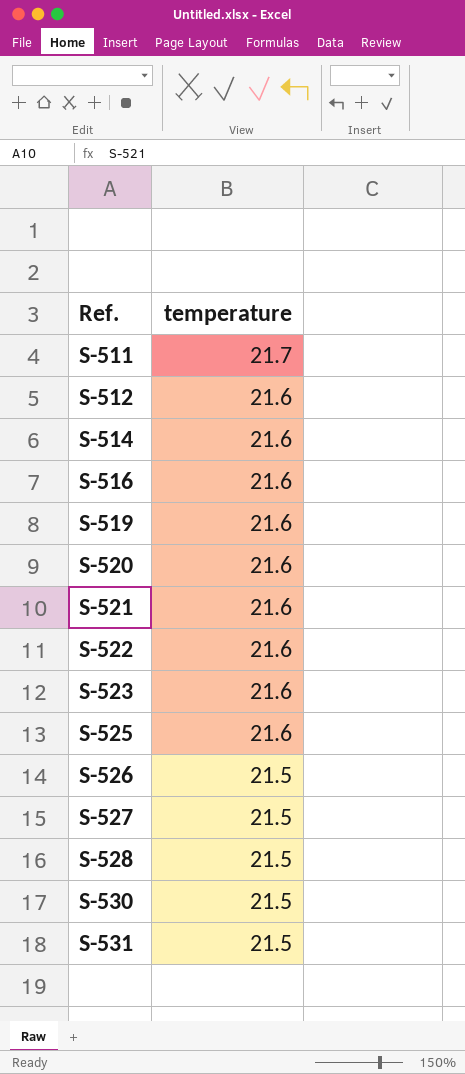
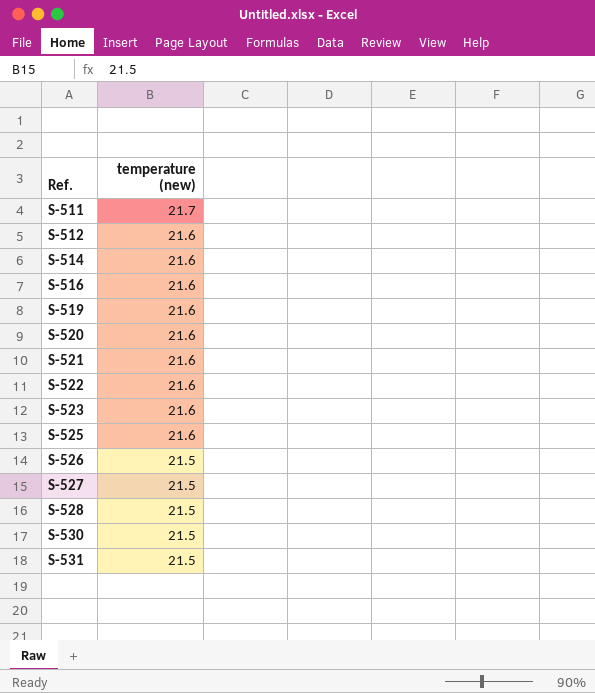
column name: temperature -> temperature (new)

